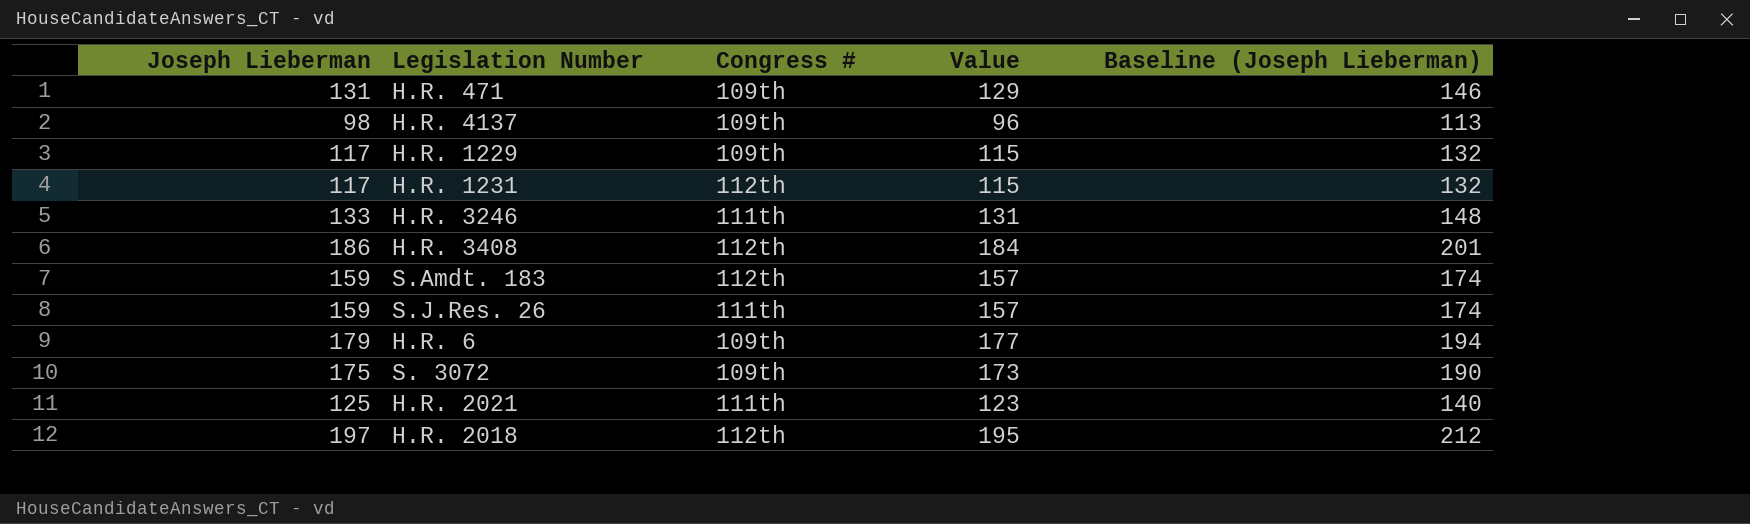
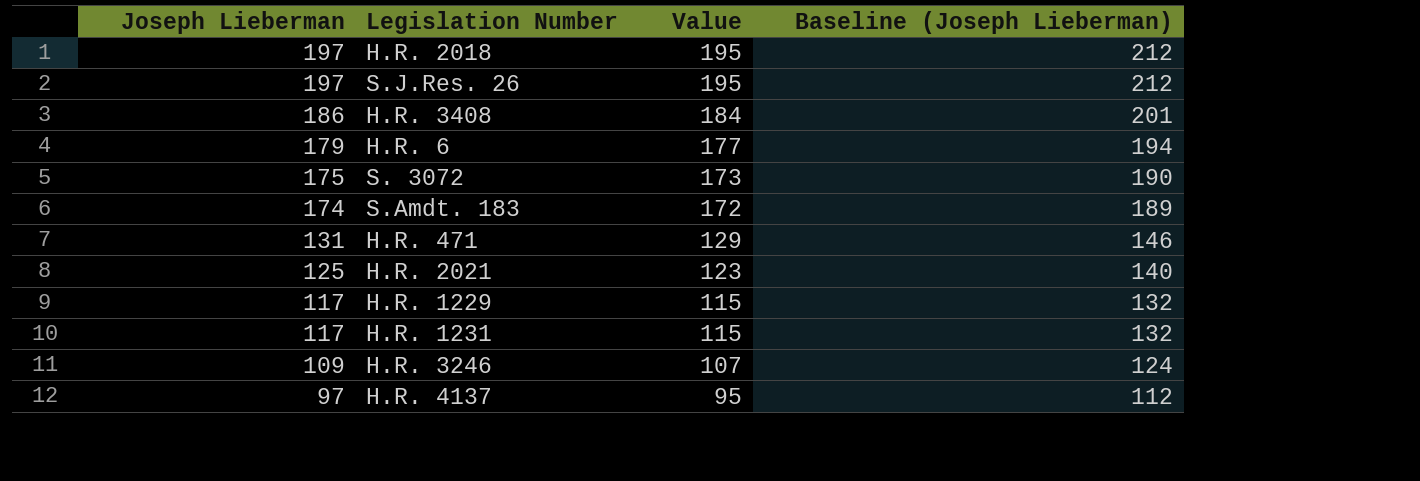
row order: none -> Joseph Lieberman descending
column Congress # | position: 3 -> none
S.J.Res. 26 | Joseph Lieberman: 159 -> 197
S.J.Res. 26 | Value: 157 -> 195
S.J.Res. 26 | Baseline (Joseph Lieberman): 174 -> 212
S.Amdt. 183 | Joseph Lieberman: 159 -> 174
S.Amdt. 183 | Value: 157 -> 172
S.Amdt. 183 | Baseline (Joseph Lieberman): 174 -> 189
H.R. 3246 | Joseph Lieberman: 133 -> 109
H.R. 3246 | Value: 131 -> 107
H.R. 3246 | Baseline (Joseph Lieberman): 148 -> 124
H.R. 4137 | Joseph Lieberman: 98 -> 97
H.R. 4137 | Value: 96 -> 95
H.R. 4137 | Baseline (Joseph Lieberman): 113 -> 112

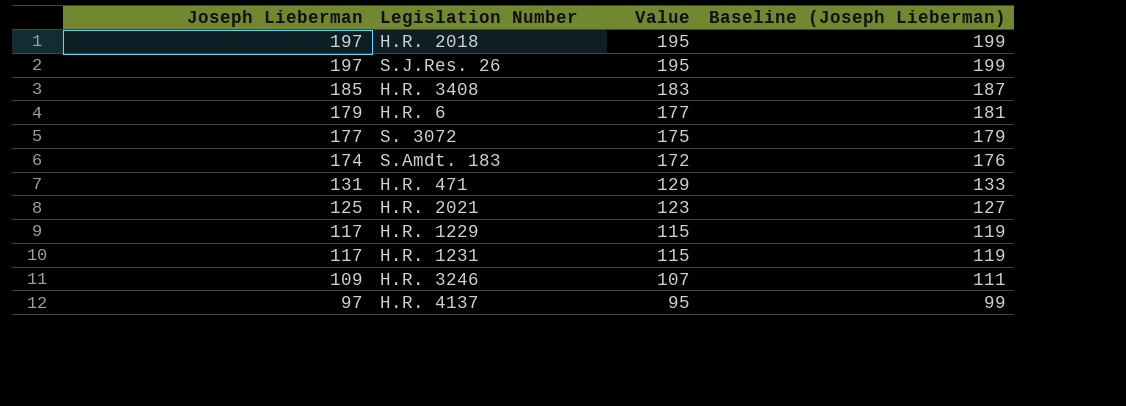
column Baseline (Joseph Lieberman) | formula: [Joseph Lieberman] + 15 -> [Joseph Lieberman] + 2
H.R. 3408 | Joseph Lieberman: 186 -> 185
H.R. 3408 | Value: 184 -> 183
S. 3072 | Joseph Lieberman: 175 -> 177
S. 3072 | Value: 173 -> 175

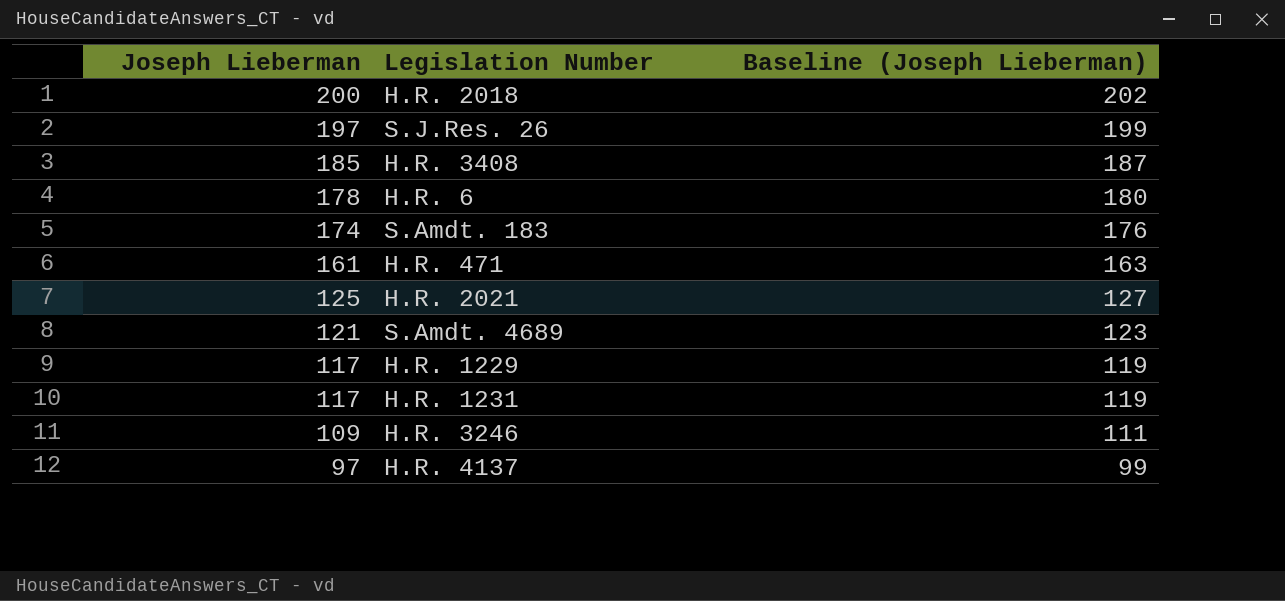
column Value | formula: [Joseph Lieberman] - 2 -> none
row S. 3072: 177 | 175 | 179 -> none
H.R. 2018 | Joseph Lieberman: 197 -> 200
H.R. 2018 | Baseline (Joseph Lieberman): 199 -> 202
H.R. 6 | Joseph Lieberman: 179 -> 178
H.R. 6 | Baseline (Joseph Lieberman): 181 -> 180
H.R. 471 | Joseph Lieberman: 131 -> 161
H.R. 471 | Baseline (Joseph Lieberman): 133 -> 163
row S.Amdt. 4689: none -> 121 | 123

